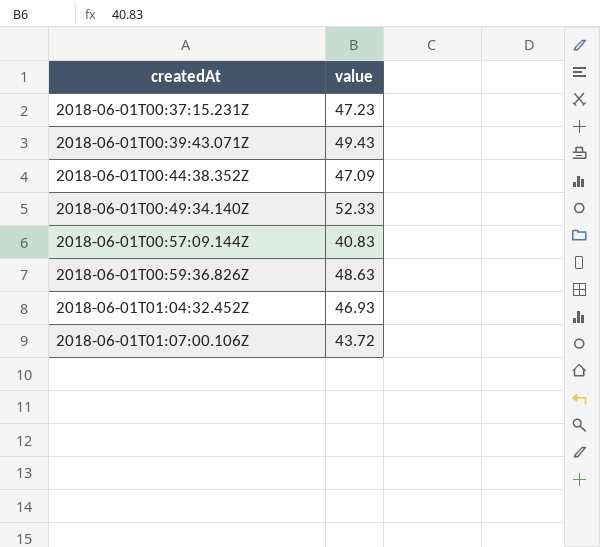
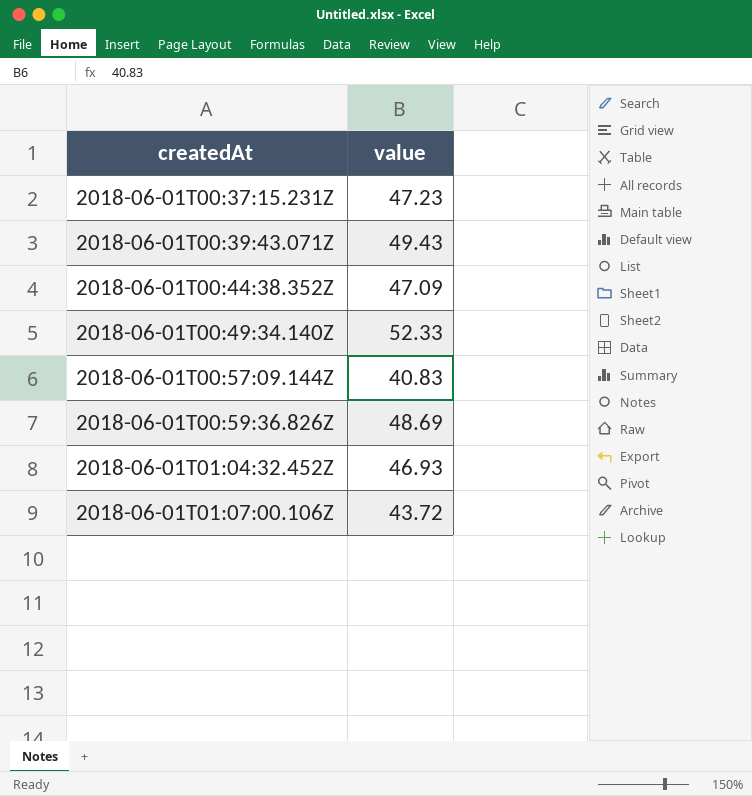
2018-06-01T00:59:36.826Z | value: 48.63 -> 48.69

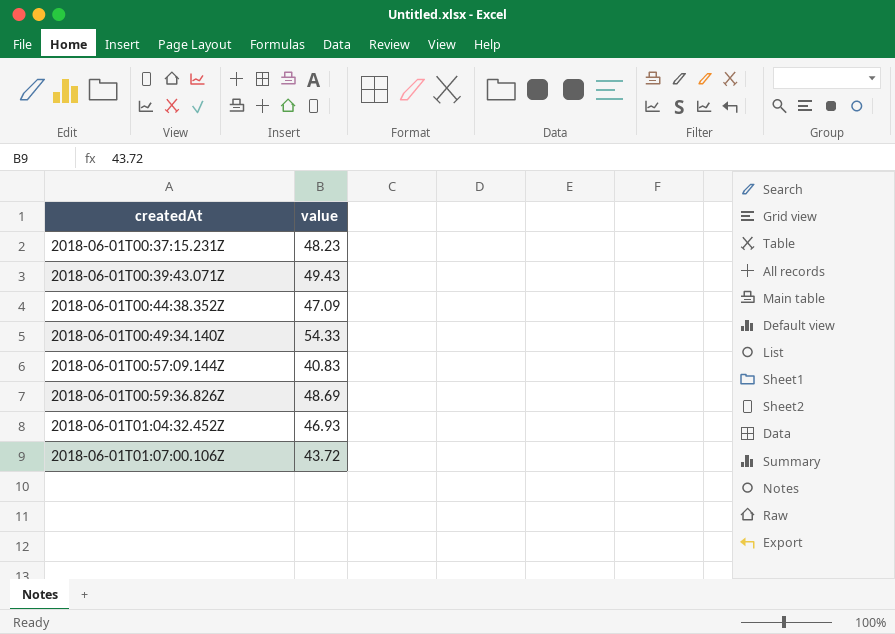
2018-06-01T00:37:15.231Z | value: 47.23 -> 48.23
2018-06-01T00:49:34.140Z | value: 52.33 -> 54.33

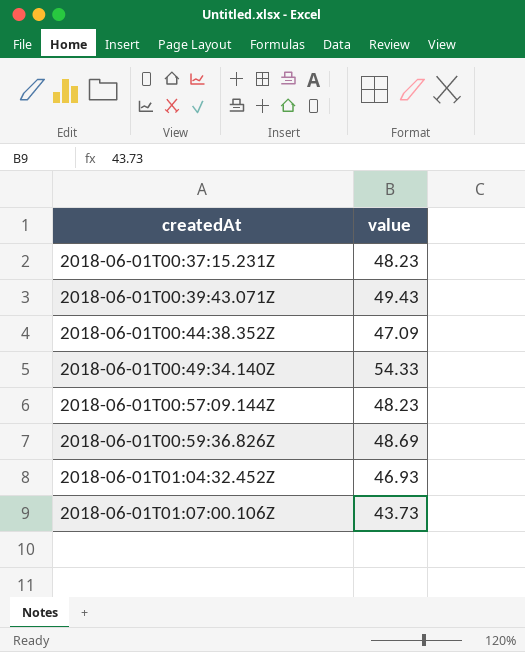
2018-06-01T00:57:09.144Z | value: 40.83 -> 48.23
2018-06-01T01:07:00.106Z | value: 43.72 -> 43.73

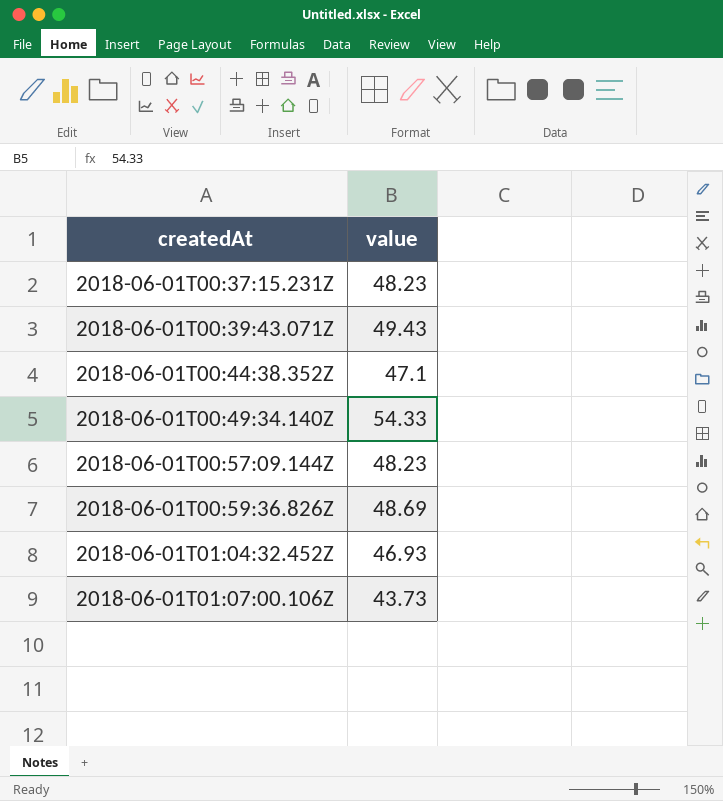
2018-06-01T00:44:38.352Z | value: 47.09 -> 47.1

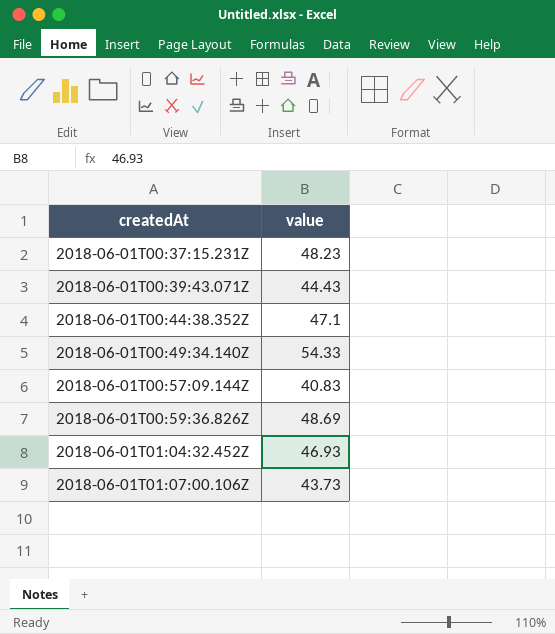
2018-06-01T00:39:43.071Z | value: 49.43 -> 44.43
2018-06-01T00:57:09.144Z | value: 48.23 -> 40.83

